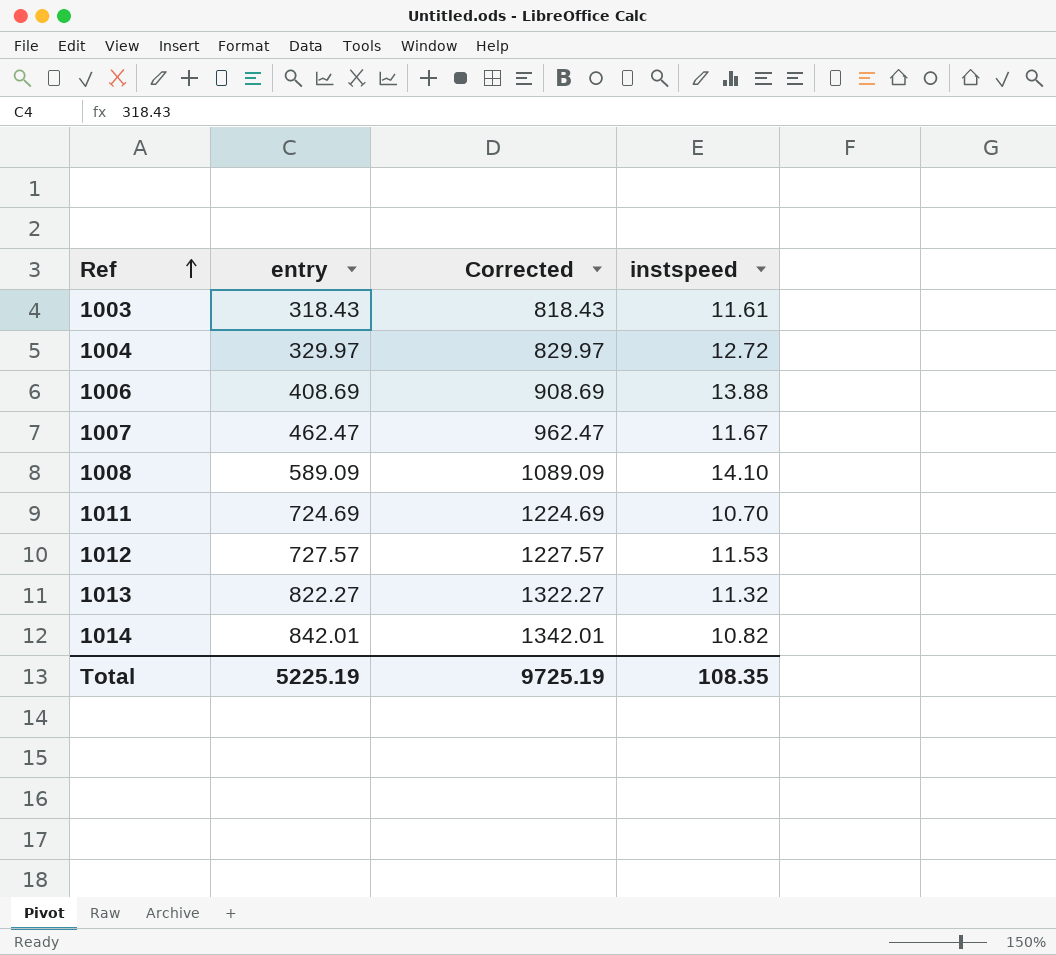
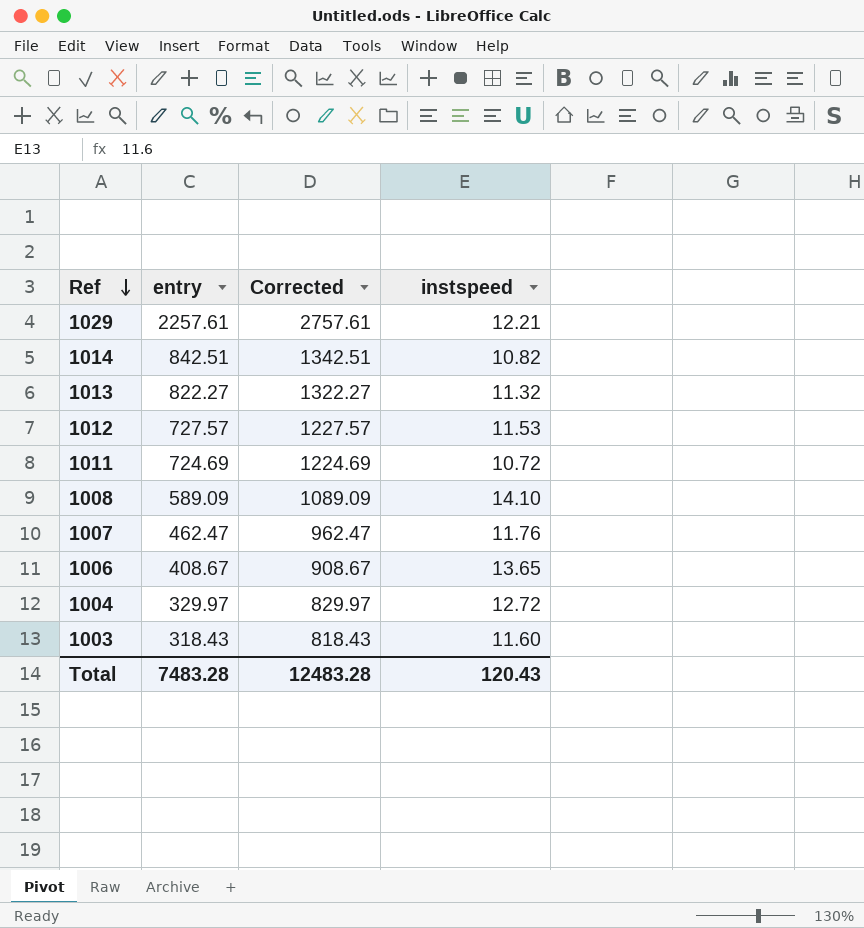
row order: Ref ascending -> Ref descending
row 1029: none -> 2257.61 | 2757.61 | 12.21
1014 | entry: 842.01 -> 842.51
1014 | Corrected: 1342.01 -> 1342.51
1011 | instspeed: 10.70 -> 10.72
1007 | instspeed: 11.67 -> 11.76
1006 | entry: 408.69 -> 408.67
1006 | Corrected: 908.69 -> 908.67
1006 | instspeed: 13.88 -> 13.65
1003 | instspeed: 11.61 -> 11.60
Total | entry: 5225.19 -> 7483.28
Total | Corrected: 9725.19 -> 12483.28
Total | instspeed: 108.35 -> 120.43

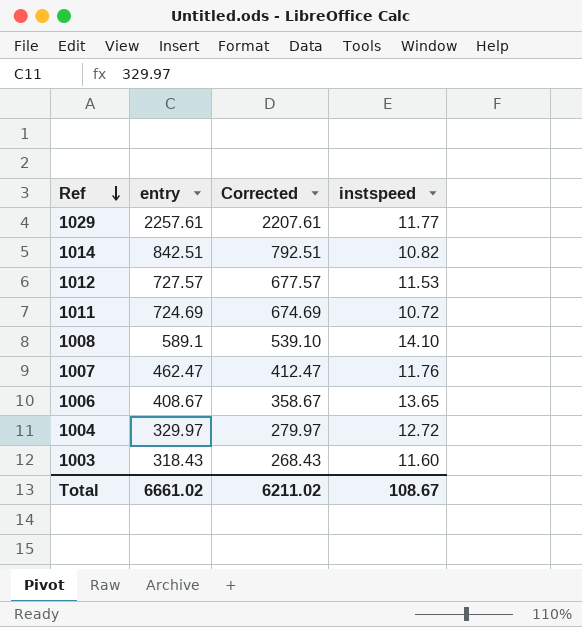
column Corrected | formula: [entry] + 500 -> [entry] - 50
row 1013: 822.27 | 1322.27 | 11.32 -> none
1029 | instspeed: 12.21 -> 11.77
1008 | entry: 589.09 -> 589.1
Total | entry: 7483.28 -> 6661.02
Total | Corrected: 12483.28 -> 6211.02
Total | instspeed: 120.43 -> 108.67

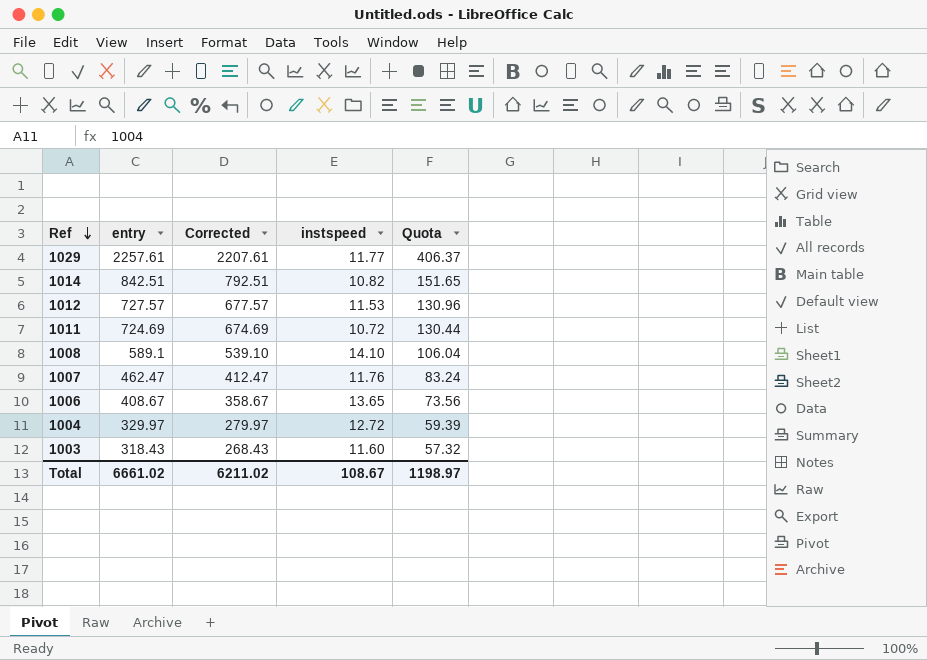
column Quota | formula: none -> [entry] * 0.18

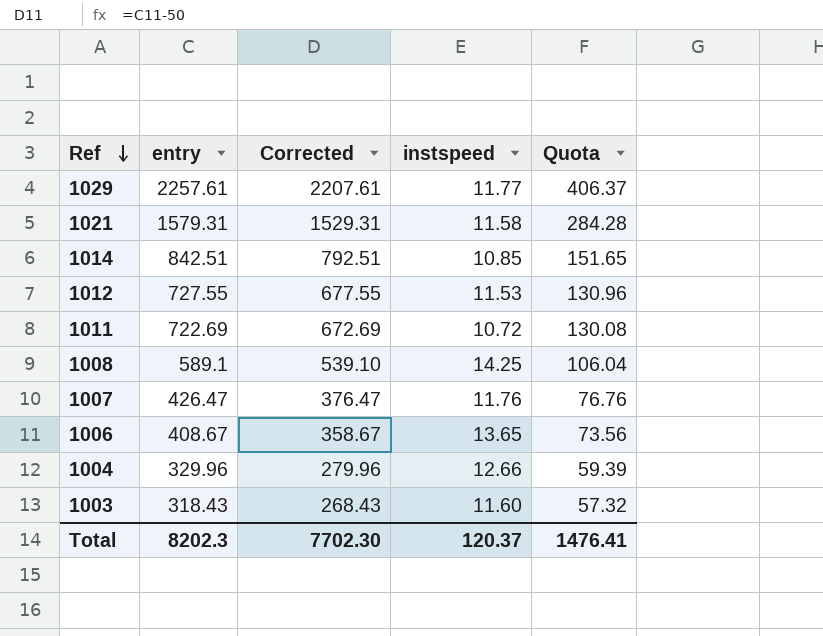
row 1021: none -> 1579.31 | 1529.31 | 11.58 | 284.28
1014 | instspeed: 10.82 -> 10.85
1012 | entry: 727.57 -> 727.55
1012 | Corrected: 677.57 -> 677.55
1011 | entry: 724.69 -> 722.69
1011 | Corrected: 674.69 -> 672.69
1011 | Quota: 130.44 -> 130.08
1008 | instspeed: 14.10 -> 14.25
1007 | entry: 462.47 -> 426.47
1007 | Corrected: 412.47 -> 376.47
1007 | Quota: 83.24 -> 76.76
1004 | entry: 329.97 -> 329.96
1004 | Corrected: 279.97 -> 279.96
1004 | instspeed: 12.72 -> 12.66
Total | entry: 6661.02 -> 8202.3
Total | Corrected: 6211.02 -> 7702.30
Total | instspeed: 108.67 -> 120.37
Total | Quota: 1198.97 -> 1476.41

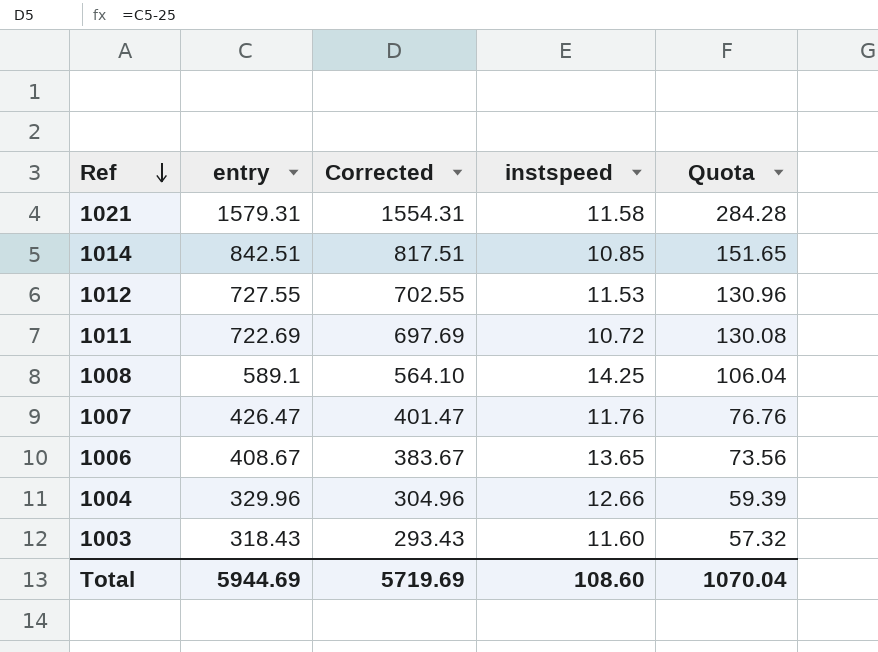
column Corrected | formula: [entry] - 50 -> [entry] - 25
row 1029: 2257.61 | 2207.61 | 11.77 | 406.37 -> none
Total | entry: 8202.3 -> 5944.69
Total | Corrected: 7702.30 -> 5719.69
Total | instspeed: 120.37 -> 108.60
Total | Quota: 1476.41 -> 1070.04

